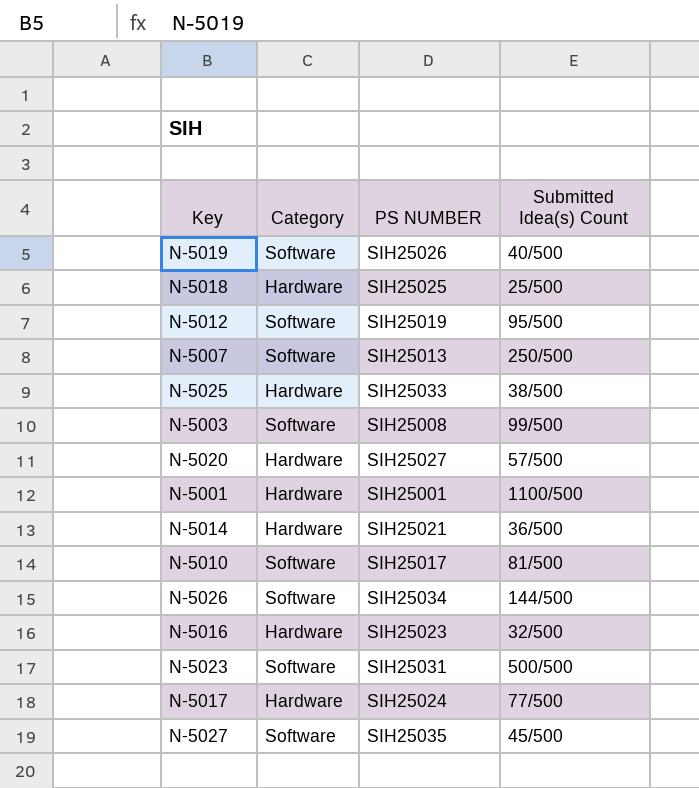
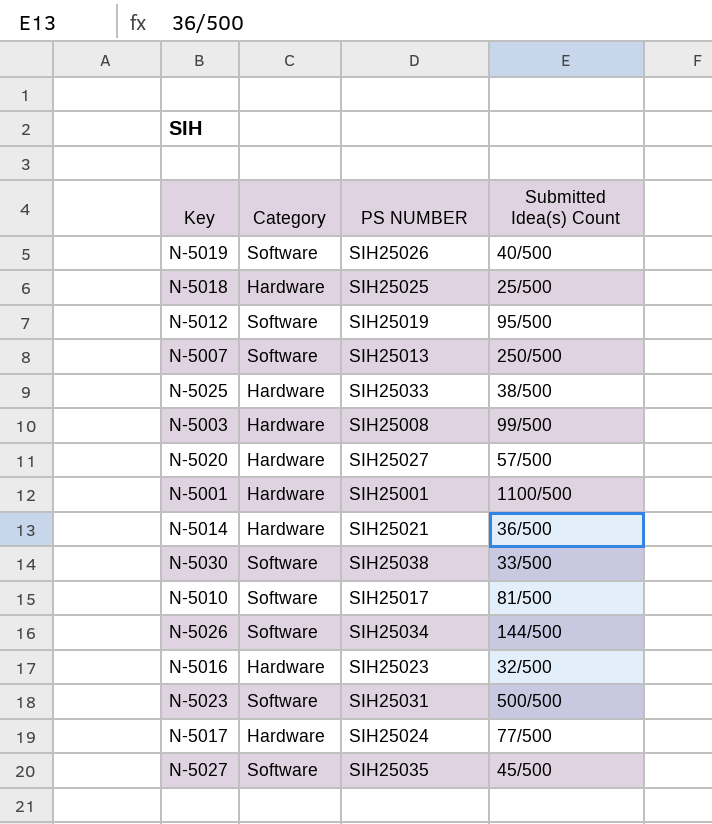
N-5003 | Category: Software -> Hardware
row N-5030: none -> Software | SIH25038 | 33/500

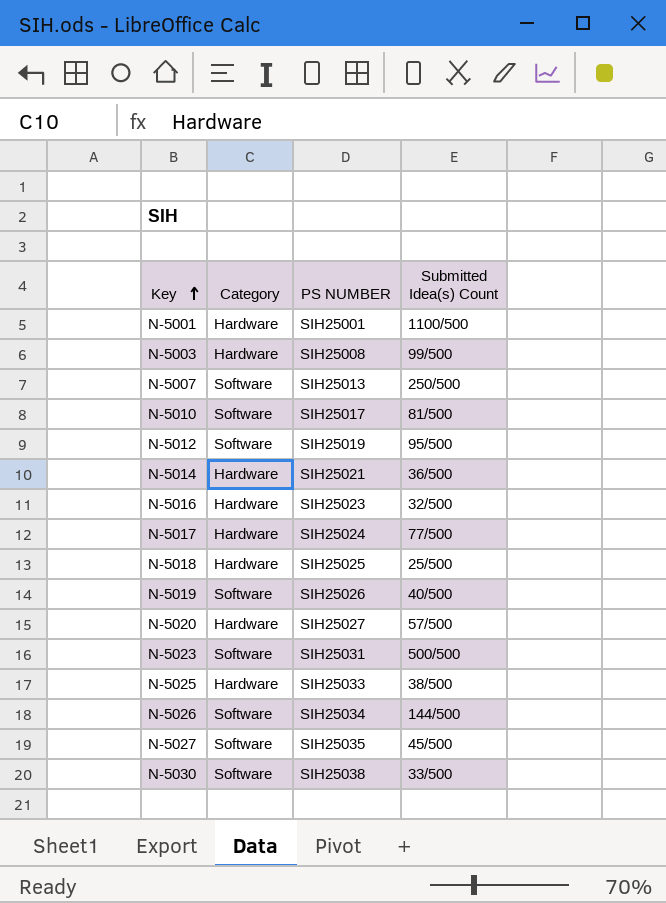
row order: none -> Key ascending

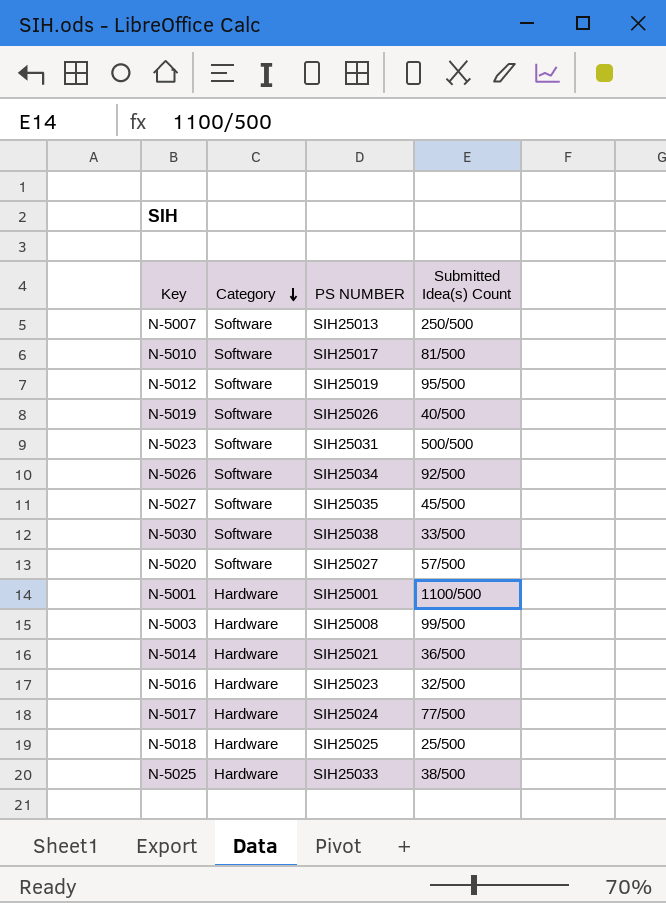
row order: Key ascending -> Category descending
N-5026 | Submitted Idea(s) Count: 144/500 -> 92/500
N-5020 | Category: Hardware -> Software

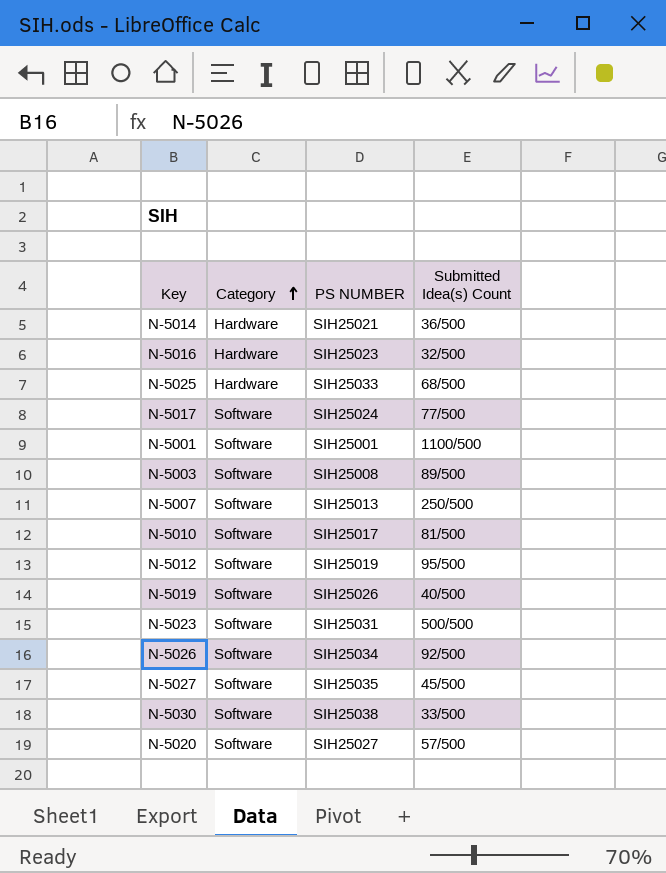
row order: Category descending -> Category ascending
row N-5018: Hardware | SIH25025 | 25/500 -> none
N-5025 | Submitted Idea(s) Count: 38/500 -> 68/500
N-5017 | Category: Hardware -> Software
N-5001 | Category: Hardware -> Software
N-5003 | Category: Hardware -> Software
N-5003 | Submitted Idea(s) Count: 99/500 -> 89/500

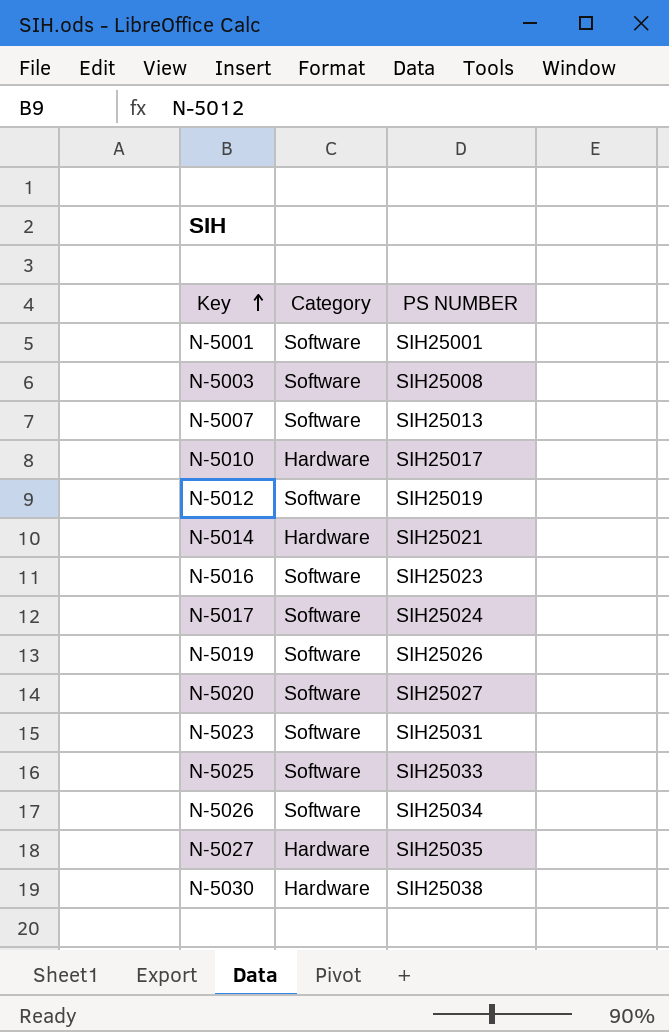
row order: Category ascending -> Key ascending
column Submitted Idea(s) Count | position: 4 -> none
N-5010 | Category: Software -> Hardware
N-5016 | Category: Hardware -> Software
N-5025 | Category: Hardware -> Software
N-5027 | Category: Software -> Hardware
N-5030 | Category: Software -> Hardware

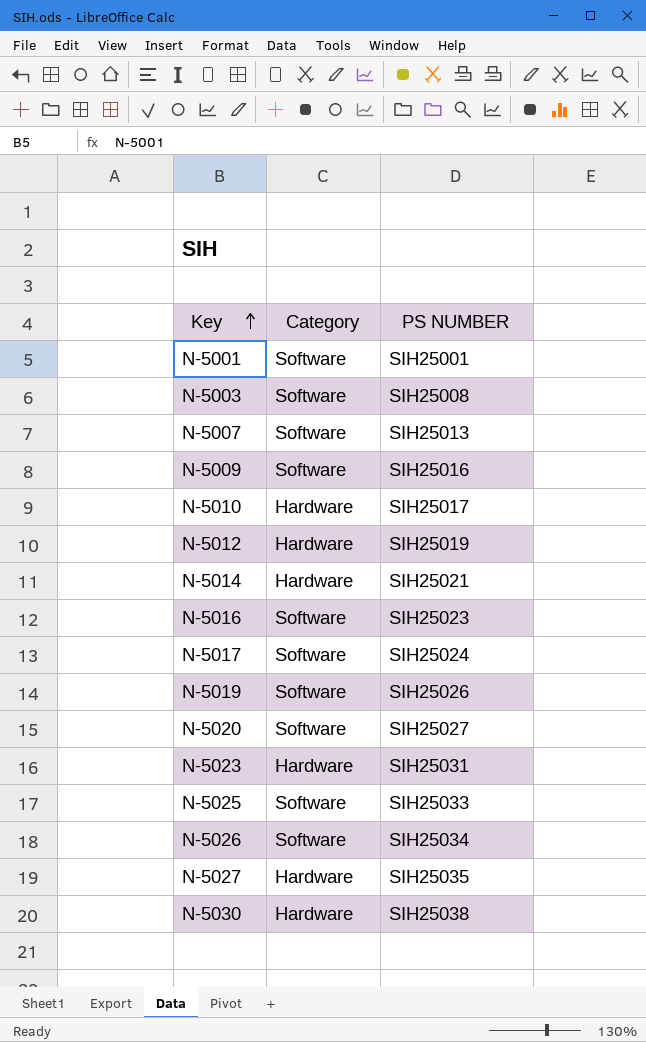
row N-5009: none -> Software | SIH25016
N-5012 | Category: Software -> Hardware
N-5023 | Category: Software -> Hardware

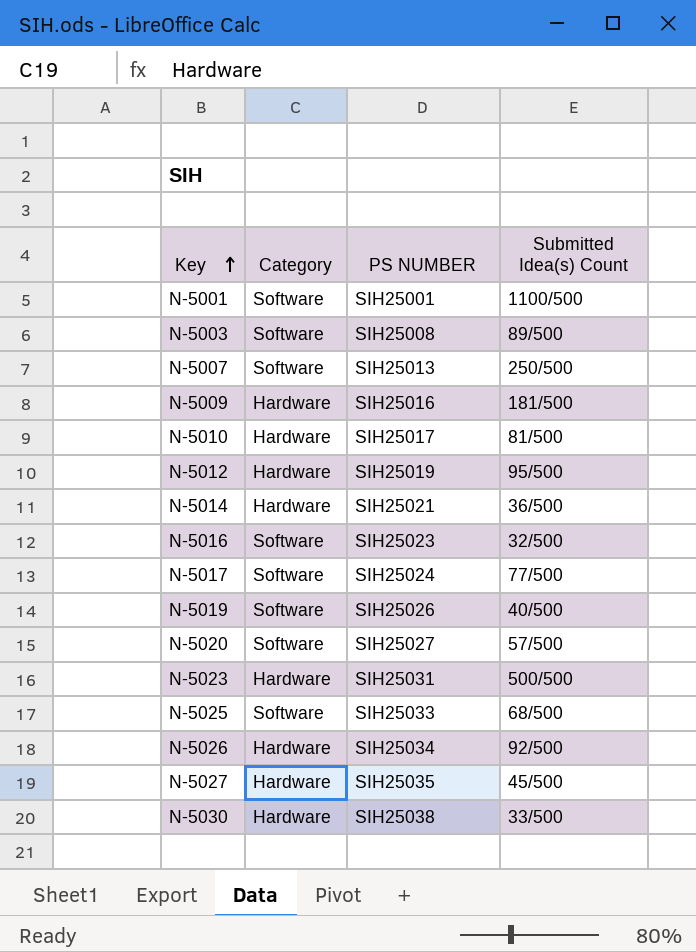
column Submitted Idea(s) Count | position: none -> 4
N-5009 | Category: Software -> Hardware
N-5026 | Category: Software -> Hardware

